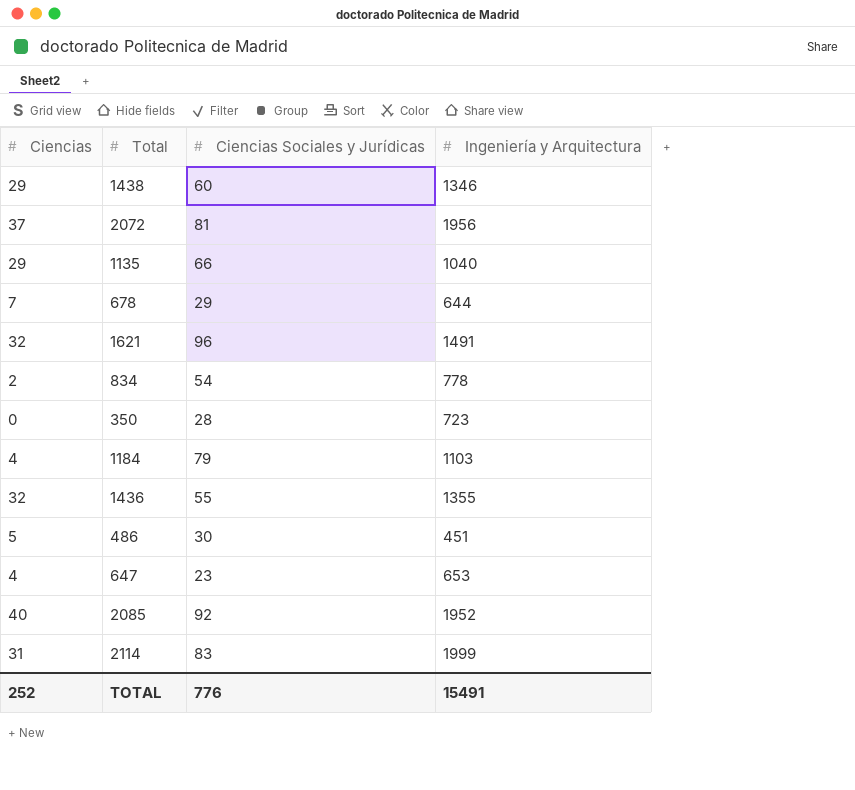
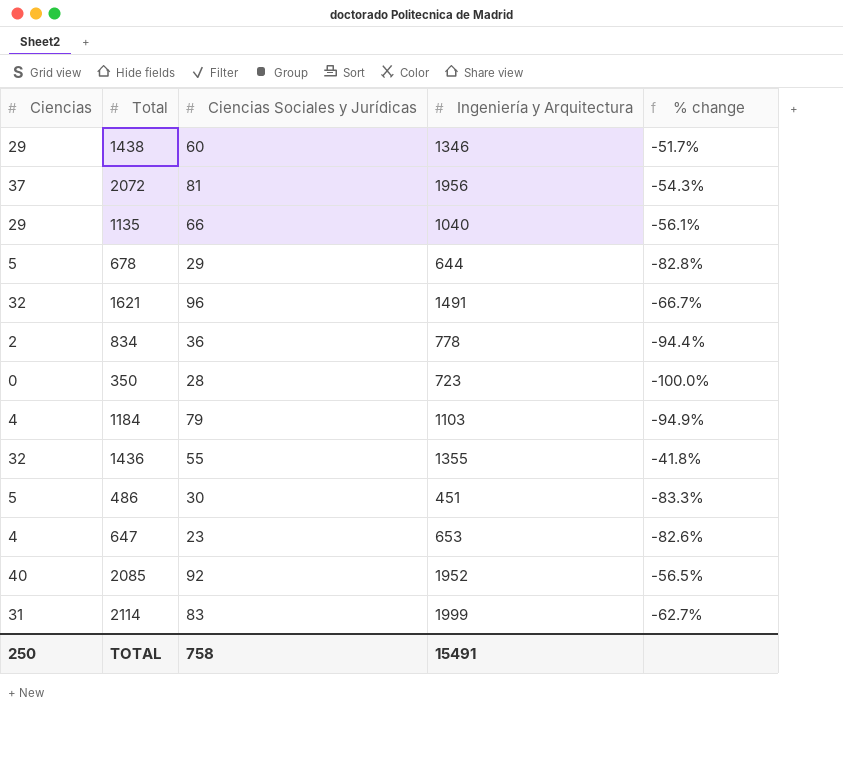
column % change | formula: none -> ([Ciencias] - [Ciencias Sociales y Jurídicas]) / [Ciencias Sociales y Jurídicas]
678 | Ciencias: 7 -> 5
834 | Ciencias Sociales y Jurídicas: 54 -> 36
TOTAL | Ciencias: 252 -> 250
TOTAL | Ciencias Sociales y Jurídicas: 776 -> 758

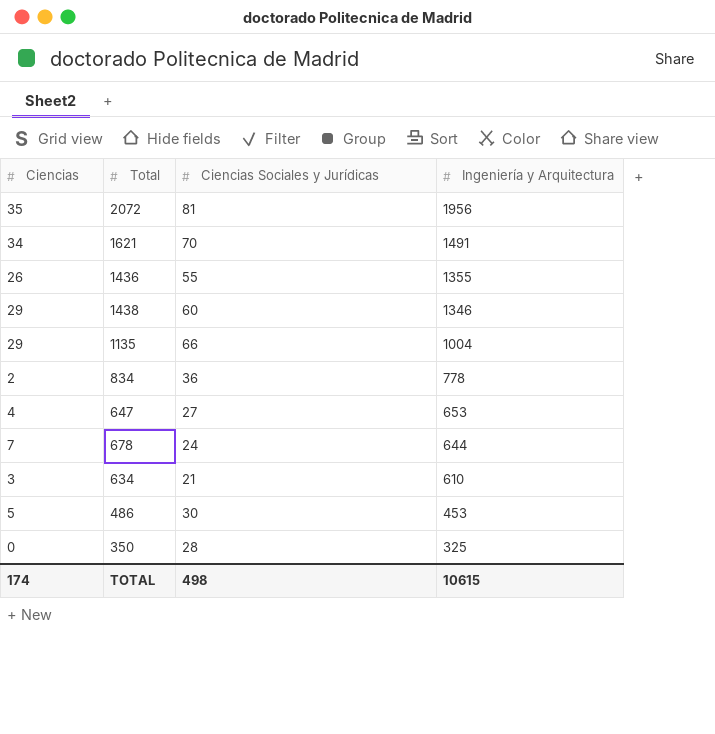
row order: none -> Ingeniería y Arquitectura descending
column % change | formula: ([Ciencias] - [Ciencias Sociales y Jurídicas]) / [Ciencias Sociales y Jurídicas] -> none
row 1184: 4 | 79 | 1103 | -94.9% -> none
row 2085: 40 | 92 | 1952 | -56.5% -> none
row 2114: 31 | 83 | 1999 | -62.7% -> none
2072 | Ciencias: 37 -> 35
1621 | Ciencias: 32 -> 34
1621 | Ciencias Sociales y Jurídicas: 96 -> 70
1436 | Ciencias: 32 -> 26
1135 | Ingeniería y Arquitectura: 1040 -> 1004
647 | Ciencias Sociales y Jurídicas: 23 -> 27
678 | Ciencias: 5 -> 7
678 | Ciencias Sociales y Jurídicas: 29 -> 24
row 634: none -> 3 | 21 | 610
486 | Ingeniería y Arquitectura: 451 -> 453
350 | Ingeniería y Arquitectura: 723 -> 325
TOTAL | Ciencias: 250 -> 174
TOTAL | Ciencias Sociales y Jurídicas: 758 -> 498
TOTAL | Ingeniería y Arquitectura: 15491 -> 10615

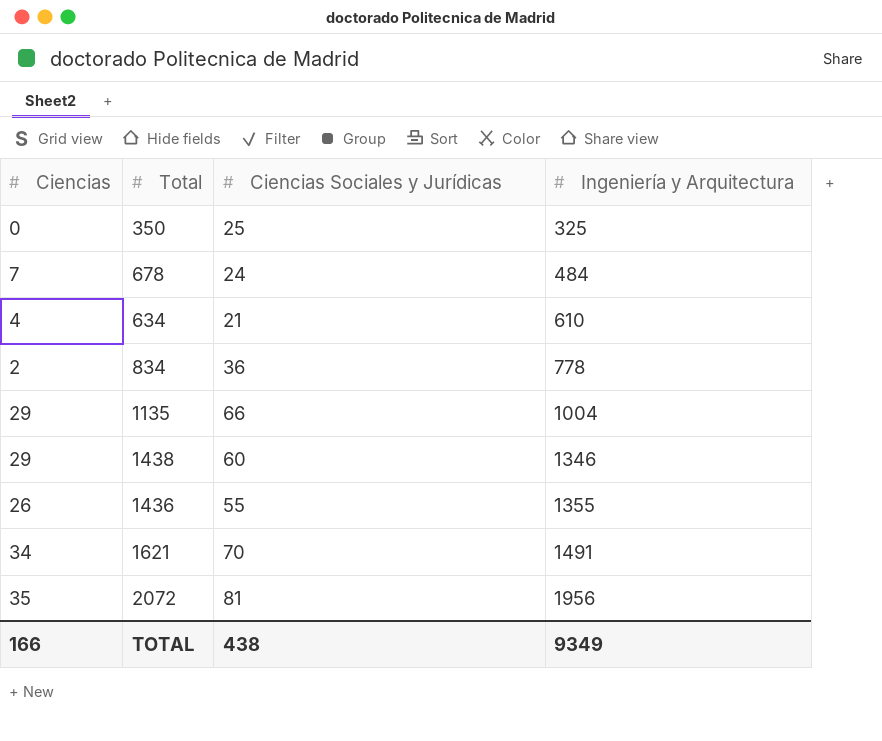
row order: Ingeniería y Arquitectura descending -> Ingeniería y Arquitectura ascending
row 647: 4 | 27 | 653 -> none
row 486: 5 | 30 | 453 -> none
350 | Ciencias Sociales y Jurídicas: 28 -> 25
678 | Ingeniería y Arquitectura: 644 -> 484
634 | Ciencias: 3 -> 4
TOTAL | Ciencias: 174 -> 166
TOTAL | Ciencias Sociales y Jurídicas: 498 -> 438
TOTAL | Ingeniería y Arquitectura: 10615 -> 9349

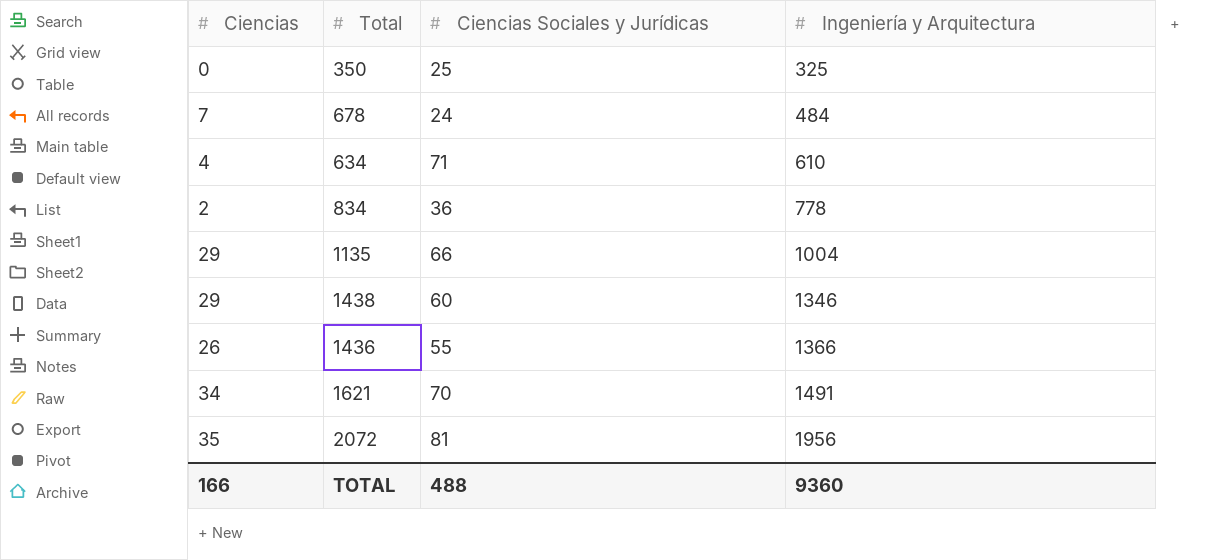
634 | Ciencias Sociales y Jurídicas: 21 -> 71
1436 | Ingeniería y Arquitectura: 1355 -> 1366
TOTAL | Ciencias Sociales y Jurídicas: 438 -> 488
TOTAL | Ingeniería y Arquitectura: 9349 -> 9360

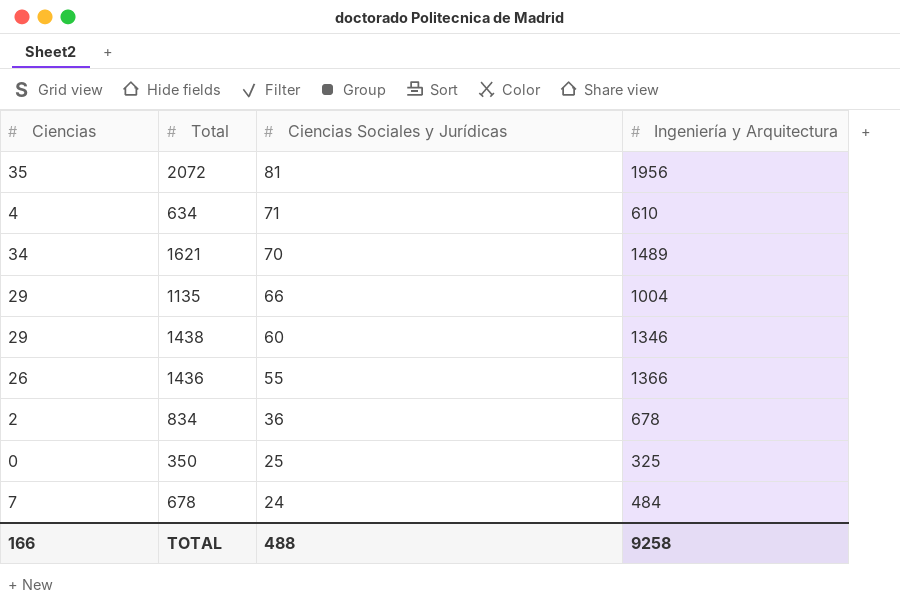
row order: Ingeniería y Arquitectura ascending -> Ciencias Sociales y Jurídicas descending
1621 | Ingeniería y Arquitectura: 1491 -> 1489
834 | Ingeniería y Arquitectura: 778 -> 678
TOTAL | Ingeniería y Arquitectura: 9360 -> 9258

